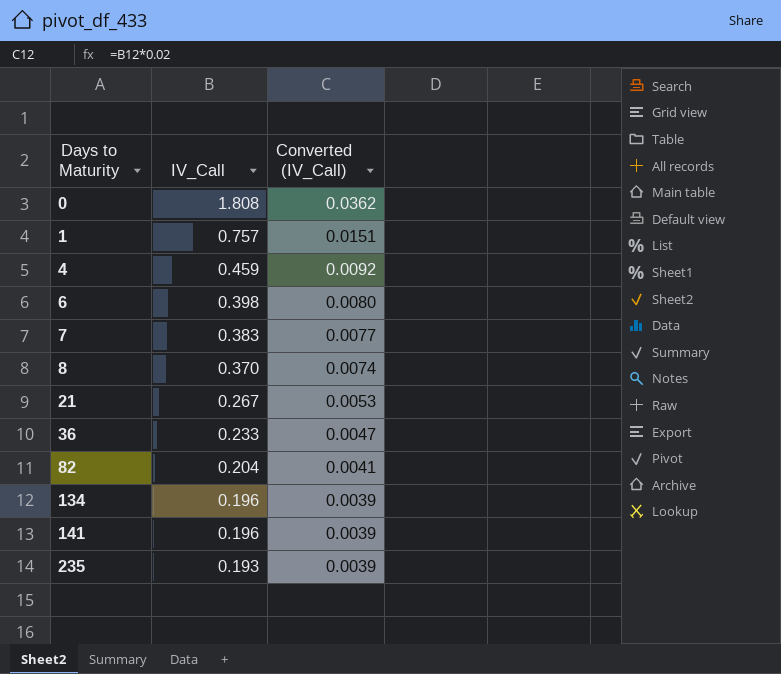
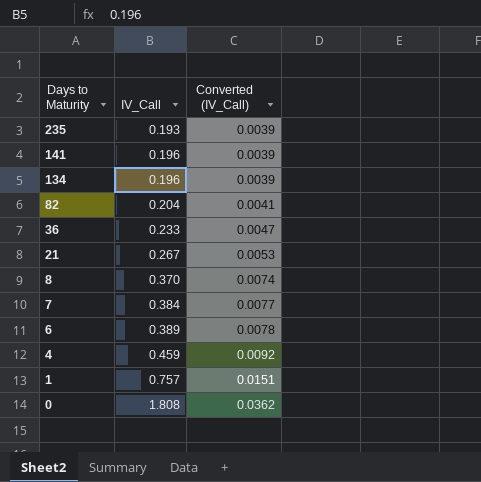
row order: Days to Maturity ascending -> Days to Maturity descending
7 | IV_Call: 0.383 -> 0.384
6 | IV_Call: 0.398 -> 0.389
6 | Converted (IV_Call): 0.0080 -> 0.0078

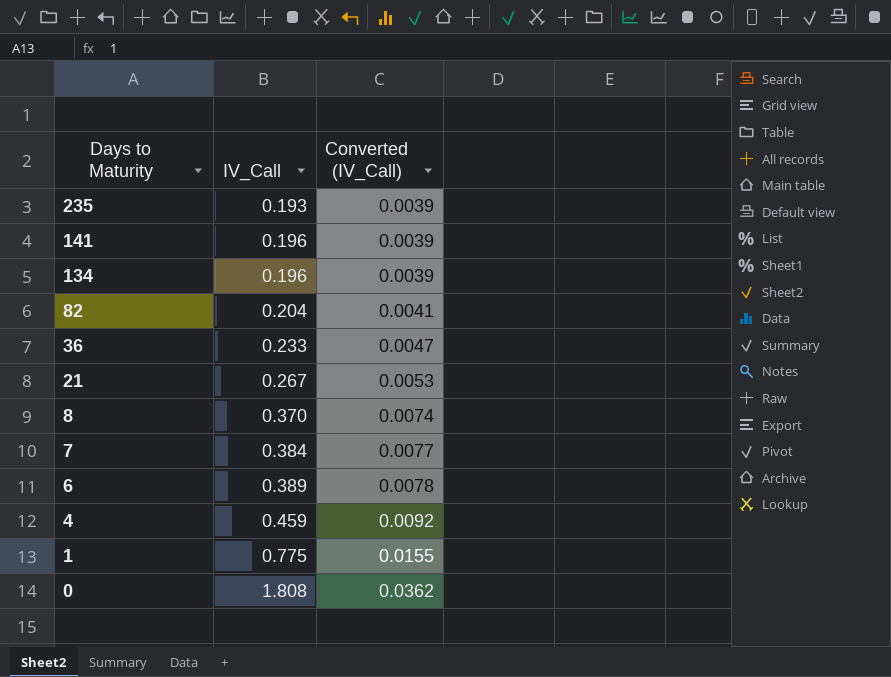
1 | IV_Call: 0.757 -> 0.775
1 | Converted (IV_Call): 0.0151 -> 0.0155

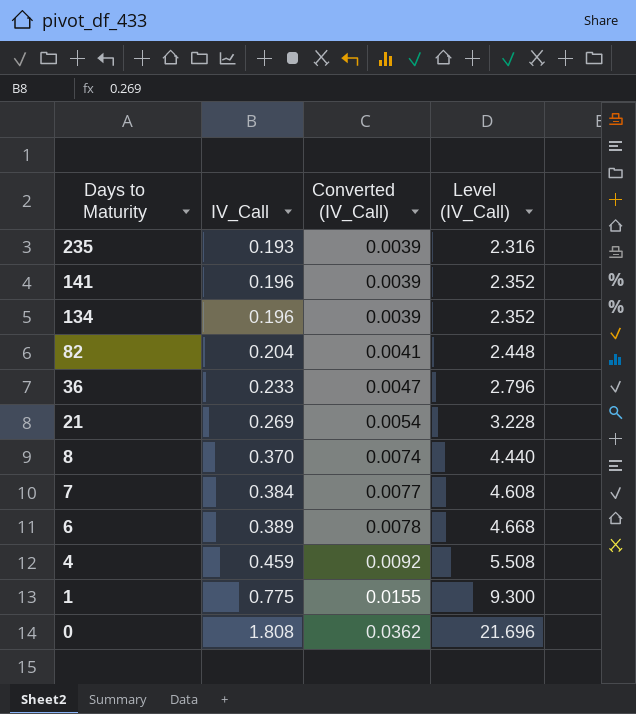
column Level (IV_Call) | formula: none -> [IV_Call] * 12
21 | IV_Call: 0.267 -> 0.269
21 | Converted (IV_Call): 0.0053 -> 0.0054

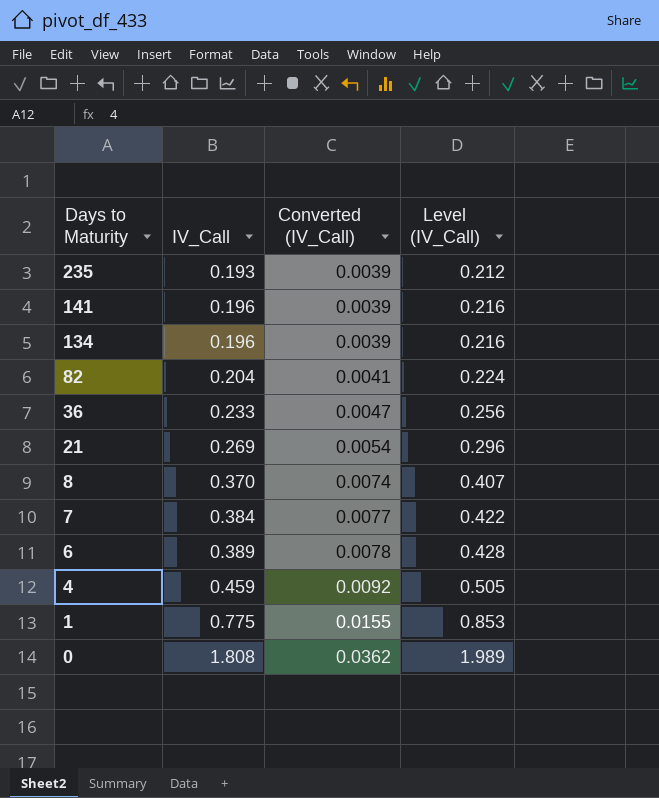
column Level (IV_Call) | formula: [IV_Call] * 12 -> [IV_Call] * 1.1

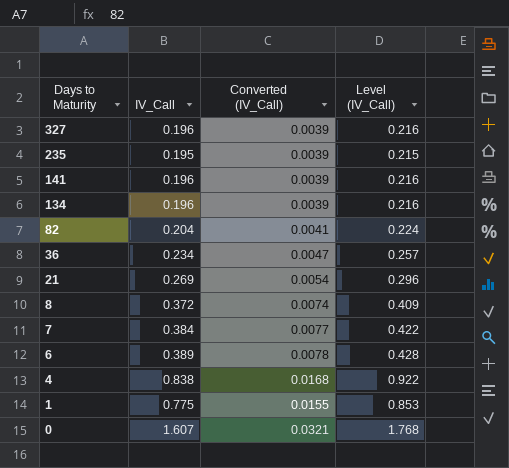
row 327: none -> 0.196 | 0.0039 | 0.216
235 | IV_Call: 0.193 -> 0.195
235 | Level (IV_Call): 0.212 -> 0.215
36 | IV_Call: 0.233 -> 0.234
36 | Level (IV_Call): 0.256 -> 0.257
8 | IV_Call: 0.370 -> 0.372
8 | Level (IV_Call): 0.407 -> 0.409
4 | IV_Call: 0.459 -> 0.838
4 | Converted (IV_Call): 0.0092 -> 0.0168
4 | Level (IV_Call): 0.505 -> 0.922
0 | IV_Call: 1.808 -> 1.607
0 | Converted (IV_Call): 0.0362 -> 0.0321
0 | Level (IV_Call): 1.989 -> 1.768

